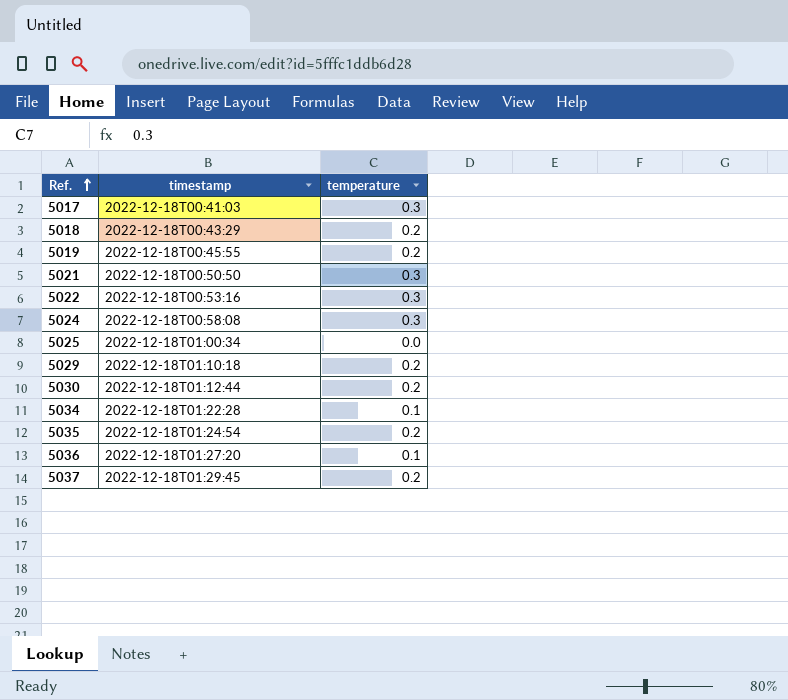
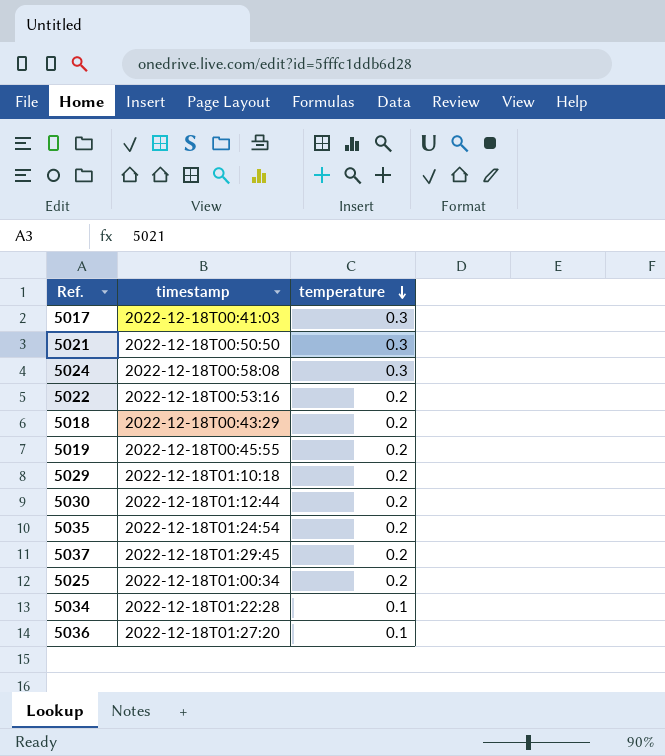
row order: Ref. ascending -> temperature descending
5022 | temperature: 0.3 -> 0.2
5025 | temperature: 0.0 -> 0.2

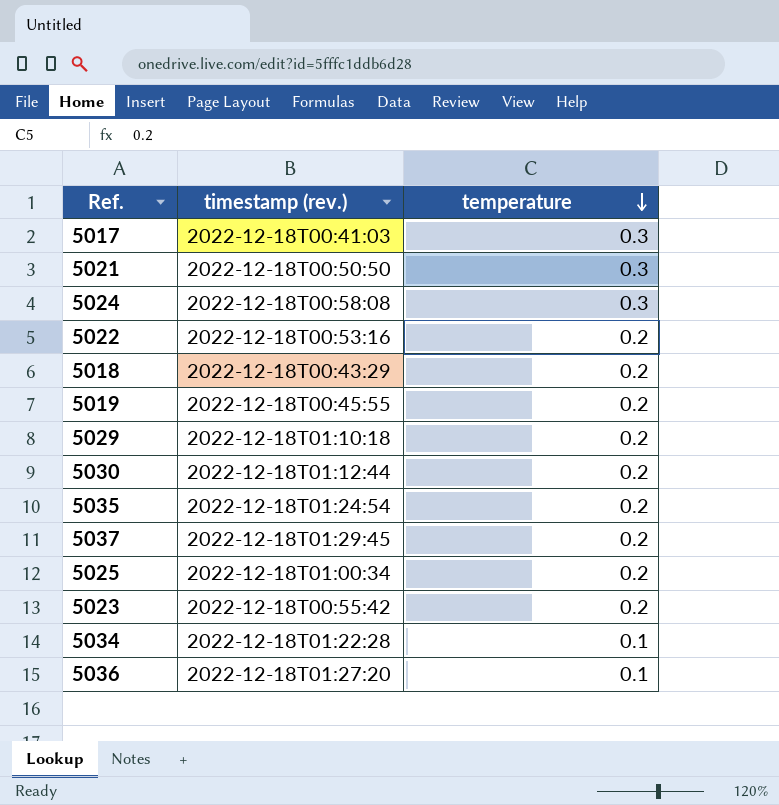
column name: timestamp -> timestamp (rev.)
row 5023: none -> 2022-12-18T00:55:42 | 0.2

